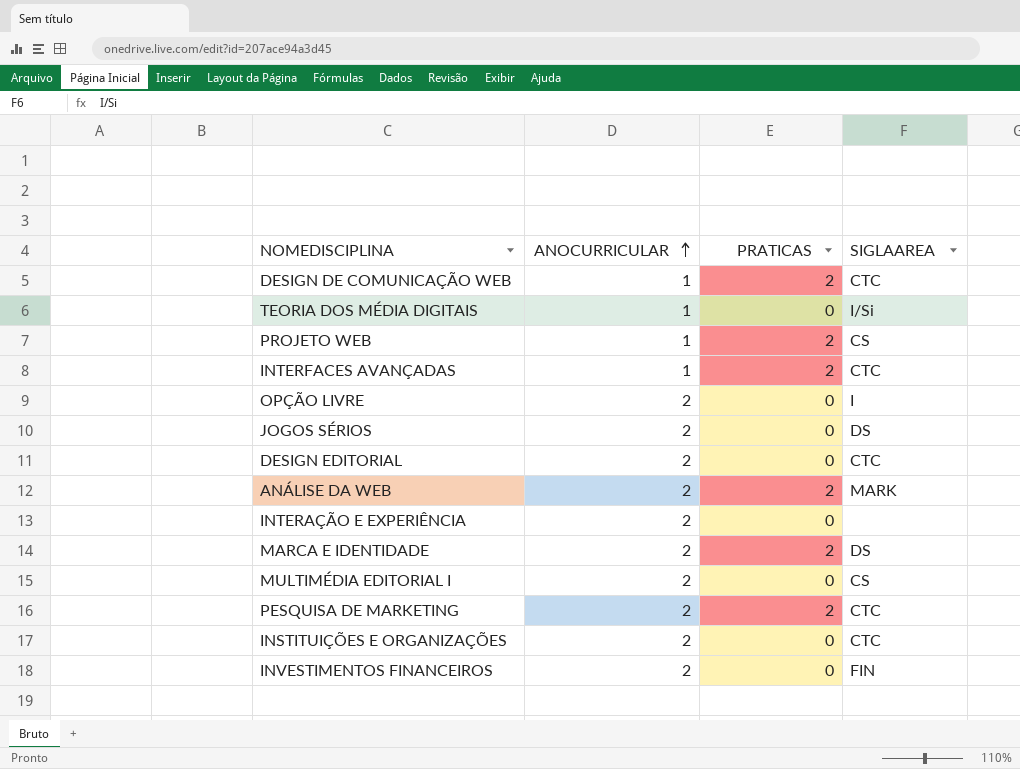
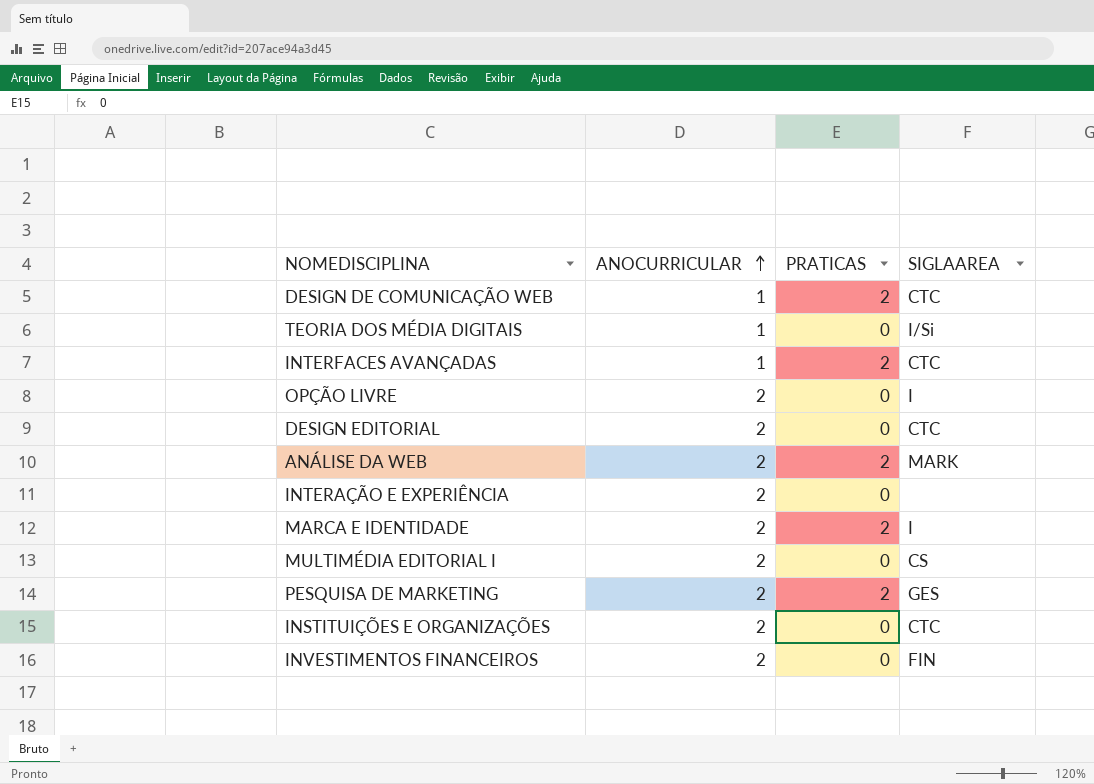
row PROJETO WEB: 1 | 2 | CS -> none
row JOGOS SÉRIOS: 2 | 0 | DS -> none
MARCA E IDENTIDADE | SIGLAAREA: DS -> I
PESQUISA DE MARKETING | SIGLAAREA: CTC -> GES

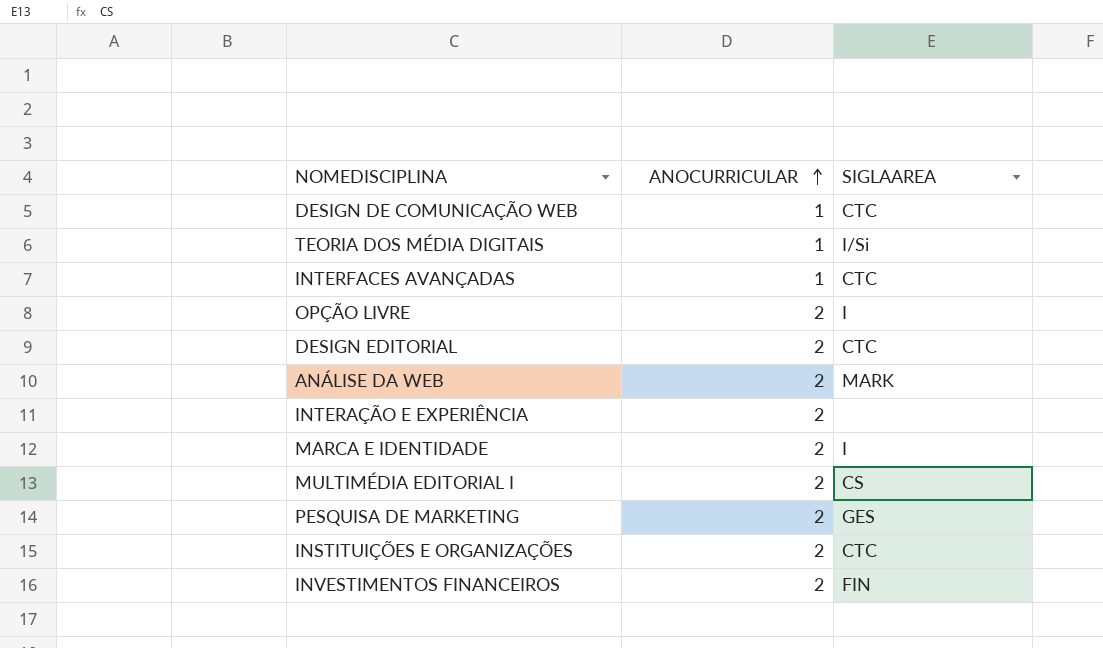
column PRATICAS | position: 3 -> none

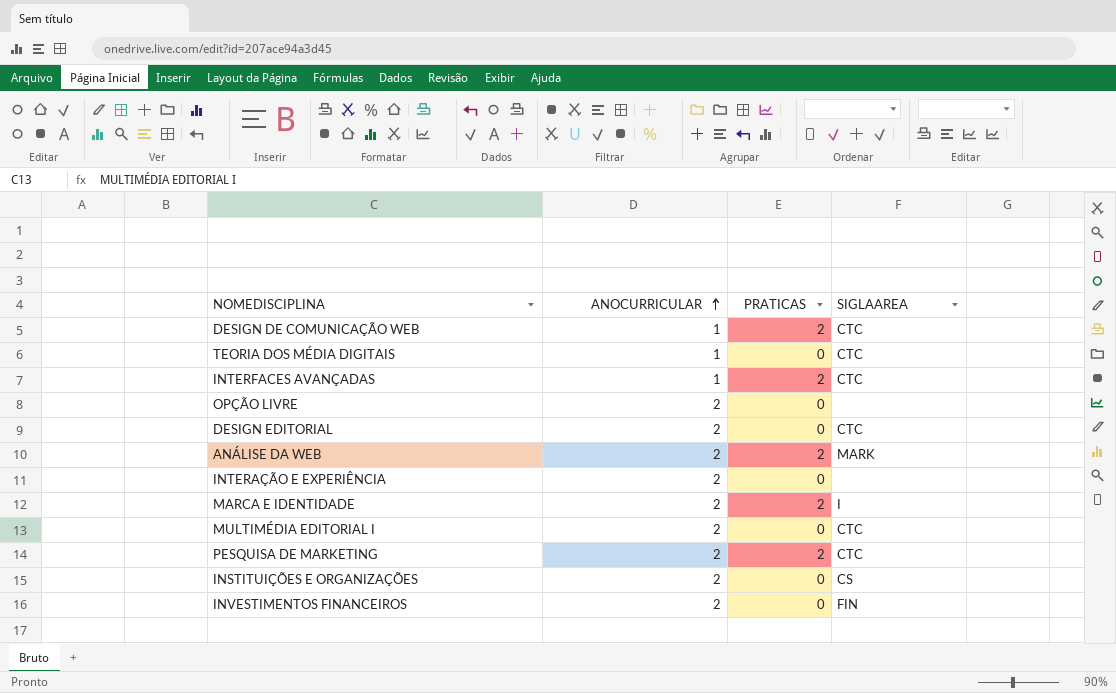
column PRATICAS | position: none -> 3
TEORIA DOS MÉDIA DIGITAIS | SIGLAAREA: I/Si -> CTC
OPÇÃO LIVRE | SIGLAAREA: I -> none
MULTIMÉDIA EDITORIAL I | SIGLAAREA: CS -> CTC
PESQUISA DE MARKETING | SIGLAAREA: GES -> CTC
INSTITUIÇÕES E ORGANIZAÇÕES | SIGLAAREA: CTC -> CS

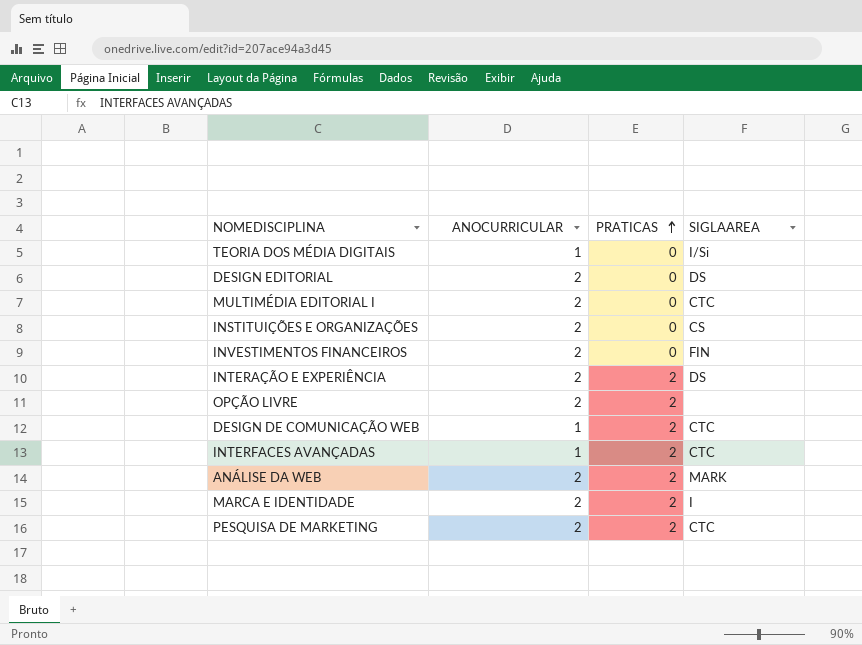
row order: ANOCURRICULAR ascending -> PRATICAS ascending
TEORIA DOS MÉDIA DIGITAIS | SIGLAAREA: CTC -> I/Si
DESIGN EDITORIAL | SIGLAAREA: CTC -> DS
INTERAÇÃO E EXPERIÊNCIA | PRATICAS: 0 -> 2
INTERAÇÃO E EXPERIÊNCIA | SIGLAAREA: none -> DS
OPÇÃO LIVRE | PRATICAS: 0 -> 2

